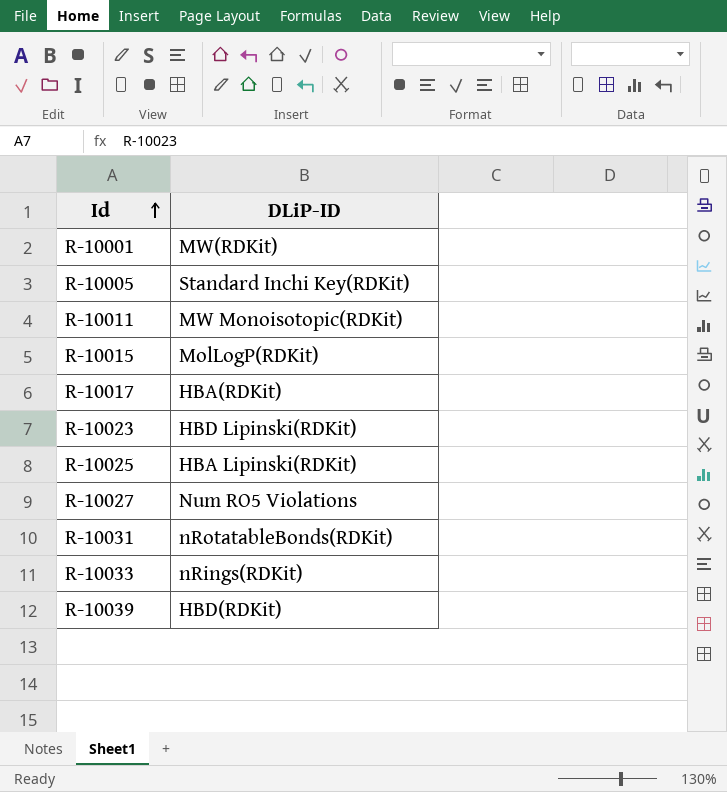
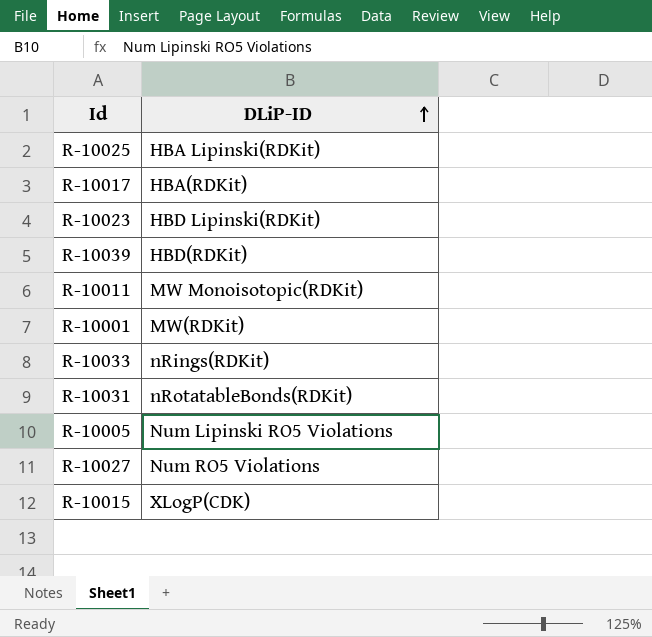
row order: Id ascending -> DLiP-ID ascending
R-10005 | DLiP-ID: Standard Inchi Key(RDKit) -> Num Lipinski RO5 Violations
R-10015 | DLiP-ID: MolLogP(RDKit) -> XLogP(CDK)

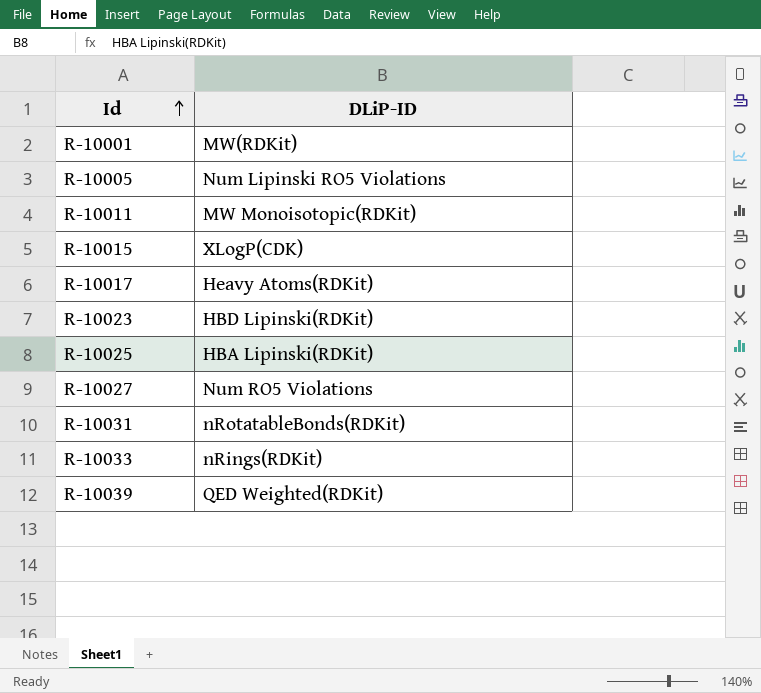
row order: DLiP-ID ascending -> Id ascending
R-10017 | DLiP-ID: HBA(RDKit) -> Heavy Atoms(RDKit)
R-10039 | DLiP-ID: HBD(RDKit) -> QED Weighted(RDKit)

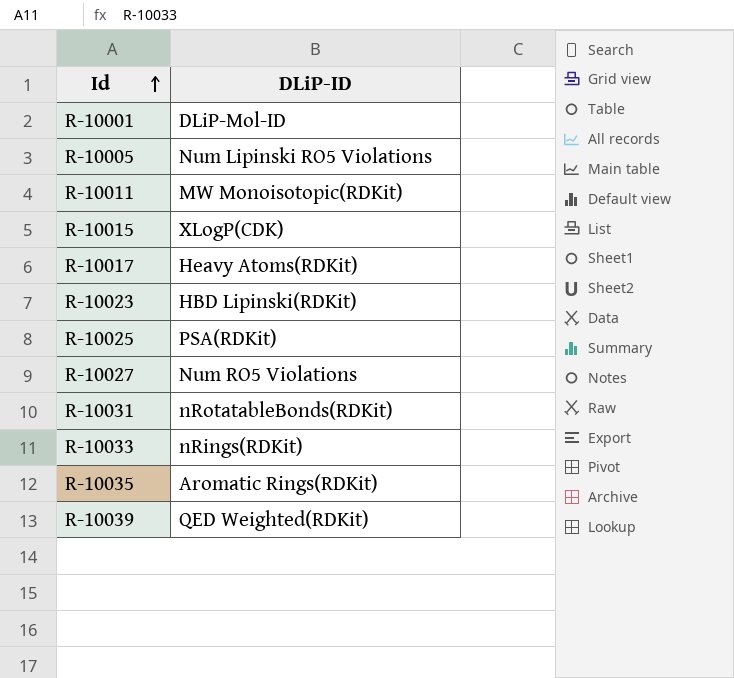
R-10001 | DLiP-ID: MW(RDKit) -> DLiP-Mol-ID
R-10025 | DLiP-ID: HBA Lipinski(RDKit) -> PSA(RDKit)
row R-10035: none -> Aromatic Rings(RDKit)

